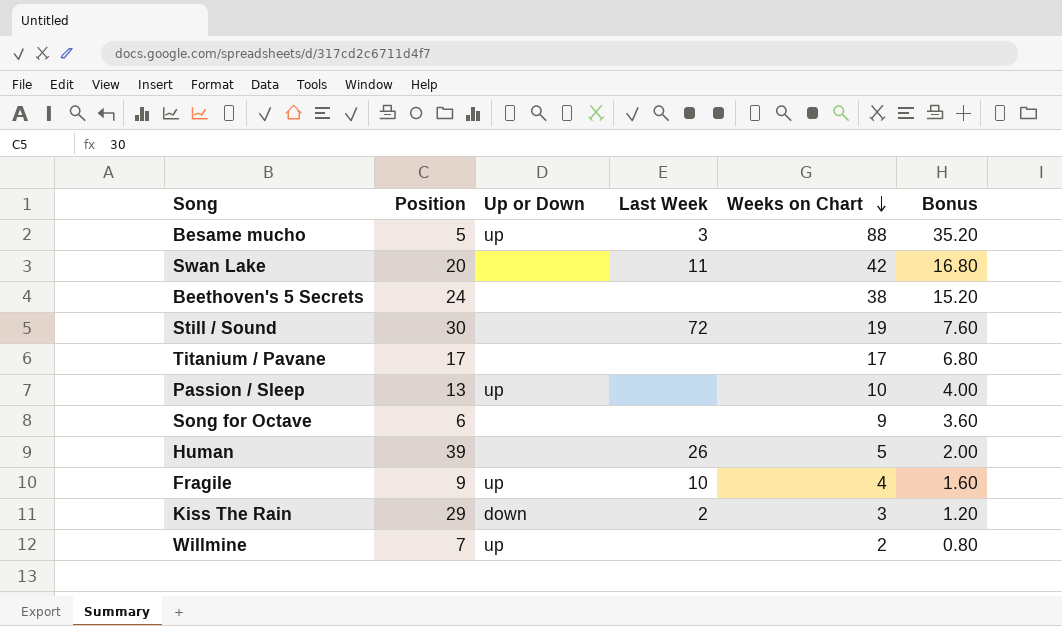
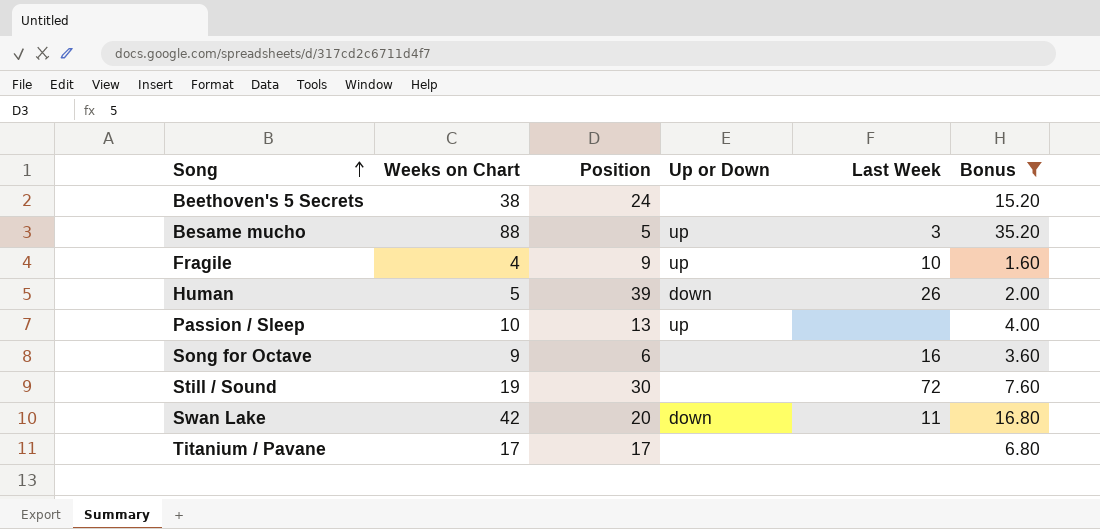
filter: none -> Bonus >= 1.60
row order: Weeks on Chart descending -> Song ascending
column Weeks on Chart | position: 5 -> 2
Human | Up or Down: none -> down
Song for Octave | Last Week: none -> 16
Swan Lake | Up or Down: none -> down

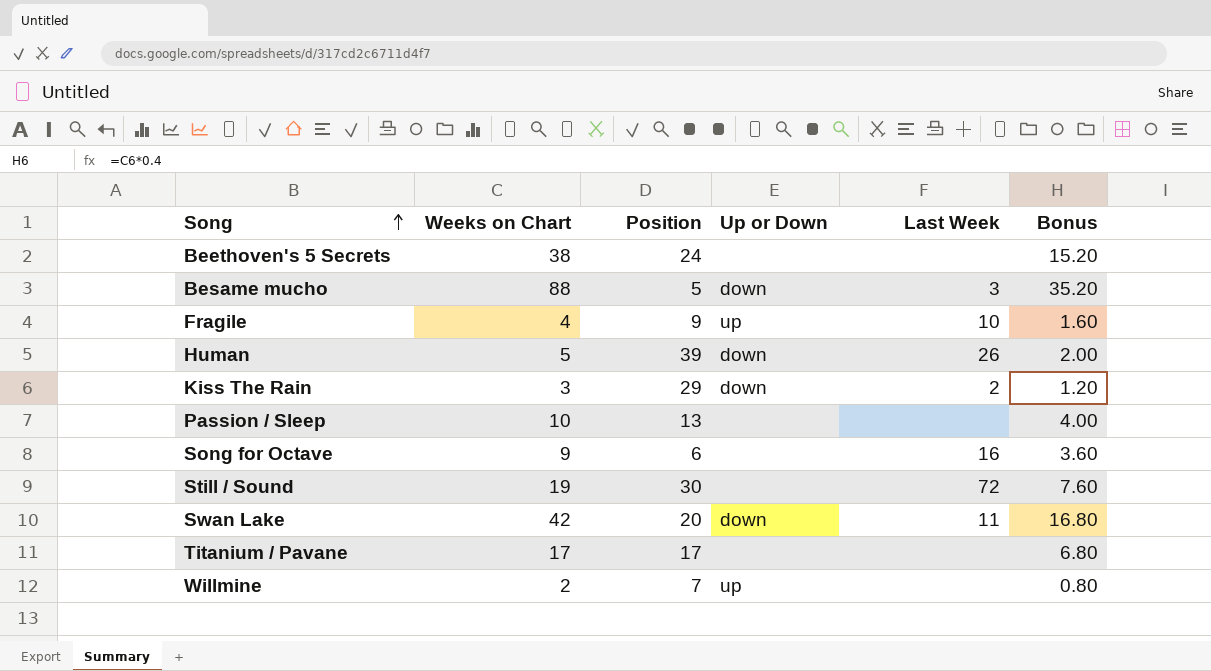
filter: Bonus >= 1.60 -> none
Besame mucho | Up or Down: up -> down
Passion / Sleep | Up or Down: up -> none

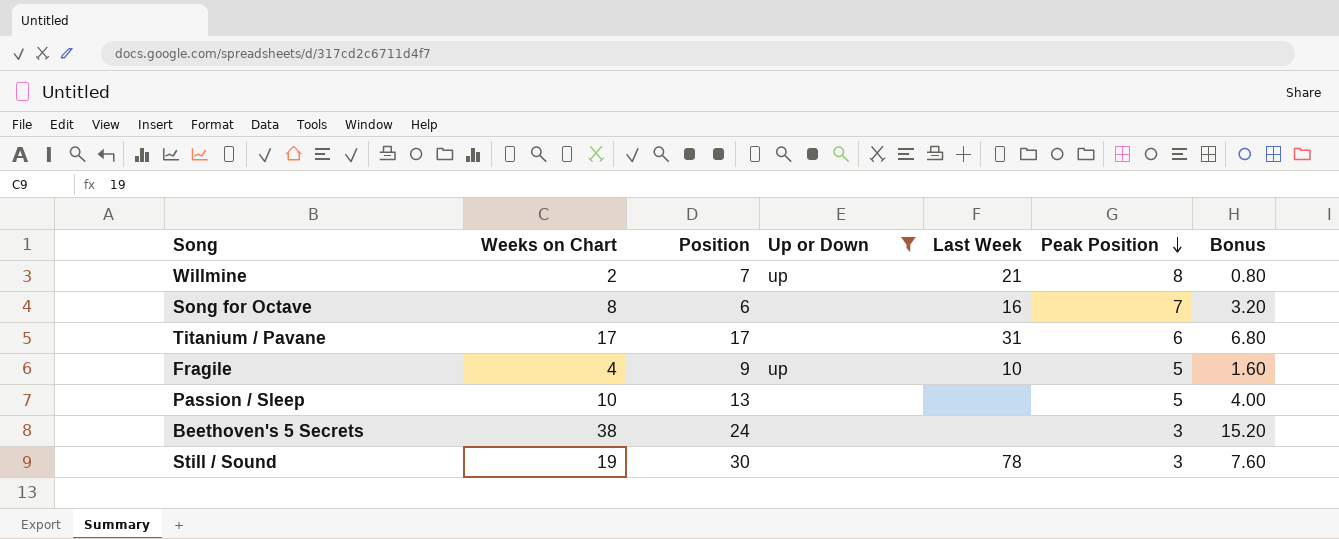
filter: none -> Up or Down != down
row order: Song ascending -> Peak Position descending
column Peak Position | position: none -> 6
Willmine | Last Week: none -> 21
Song for Octave | Weeks on Chart: 9 -> 8
Song for Octave | Bonus: 3.60 -> 3.20
Titanium / Pavane | Last Week: none -> 31
Still / Sound | Last Week: 72 -> 78

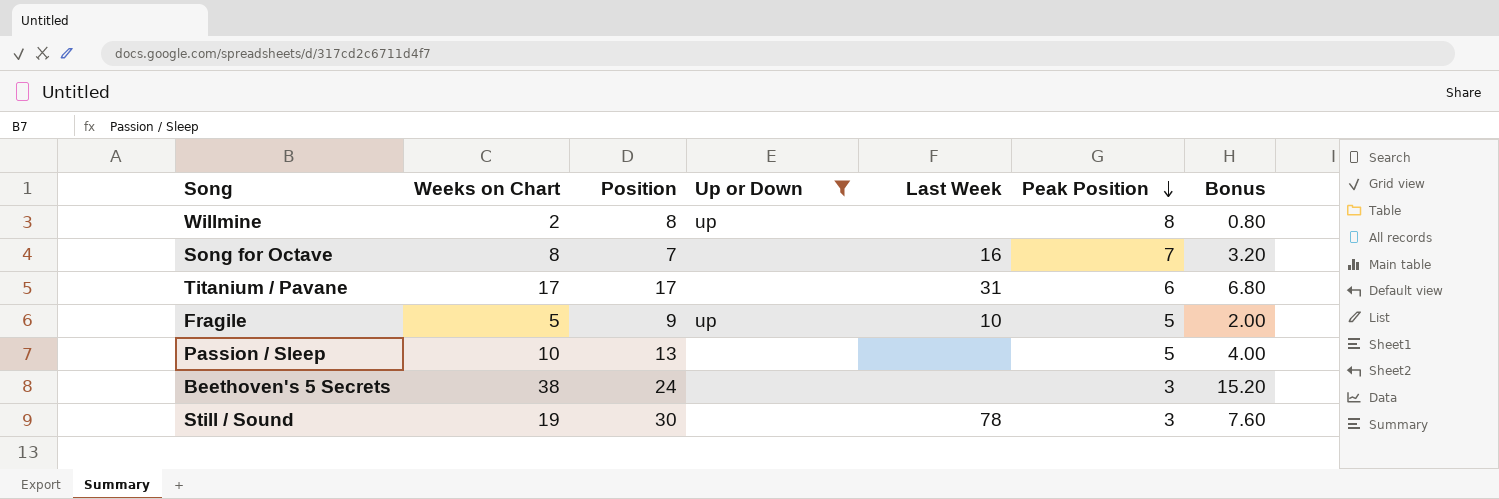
Willmine | Position: 7 -> 8
Willmine | Last Week: 21 -> none
Song for Octave | Position: 6 -> 7
Fragile | Weeks on Chart: 4 -> 5
Fragile | Bonus: 1.60 -> 2.00

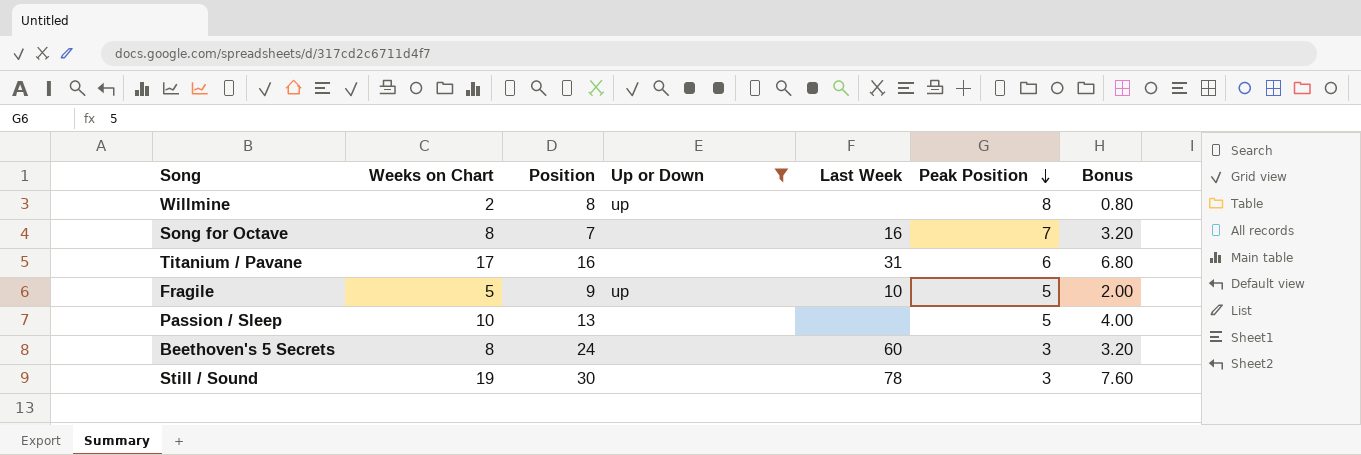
Titanium / Pavane | Position: 17 -> 16
Beethoven's 5 Secrets | Weeks on Chart: 38 -> 8
Beethoven's 5 Secrets | Last Week: none -> 60
Beethoven's 5 Secrets | Bonus: 15.20 -> 3.20

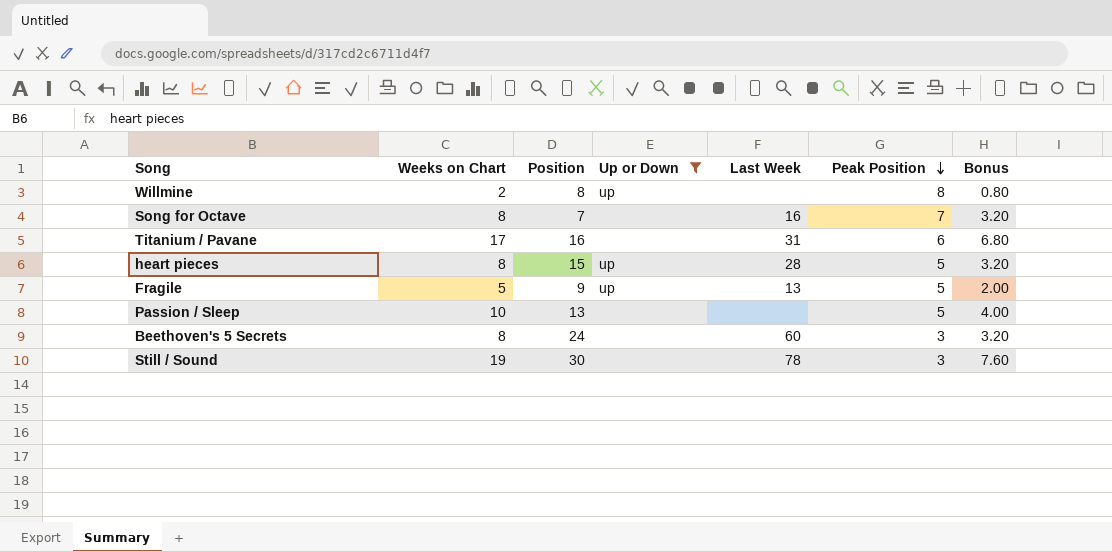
row heart pieces: none -> 8 | 15 | up | 28 | 5 | 3.20
Fragile | Last Week: 10 -> 13

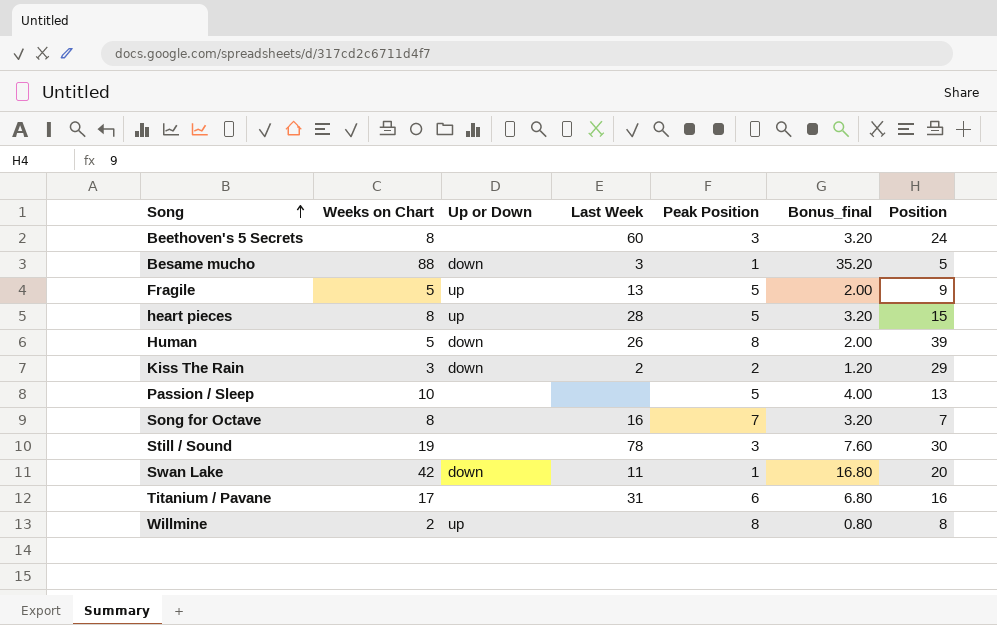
filter: Up or Down != down -> none
row order: Peak Position descending -> Song ascending
column name: Bonus -> Bonus_final
column Position | position: 3 -> 7

